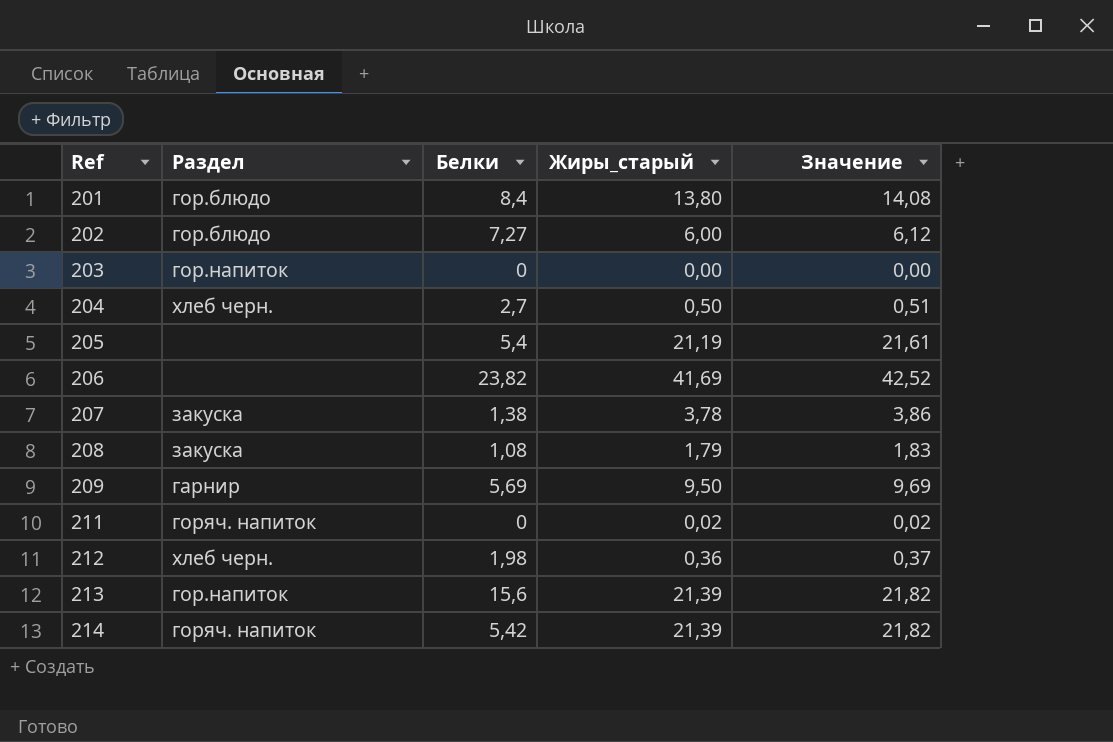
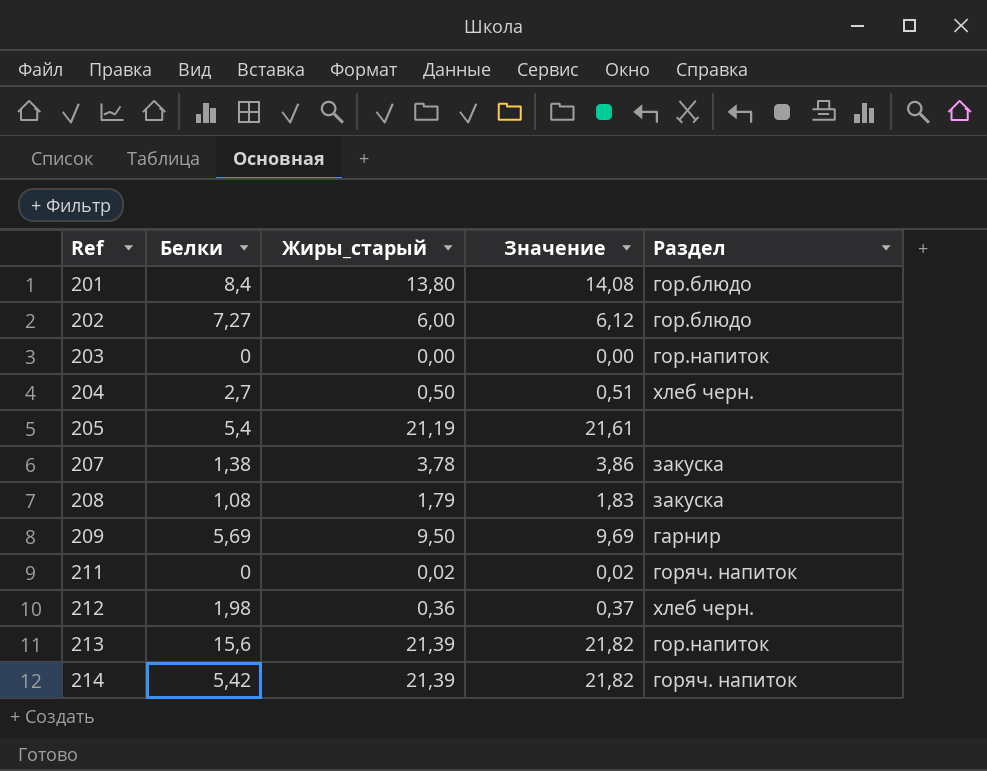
column Раздел | position: 2 -> 5
row 206: none | 23,82 | 41,69 | 42,52 -> none

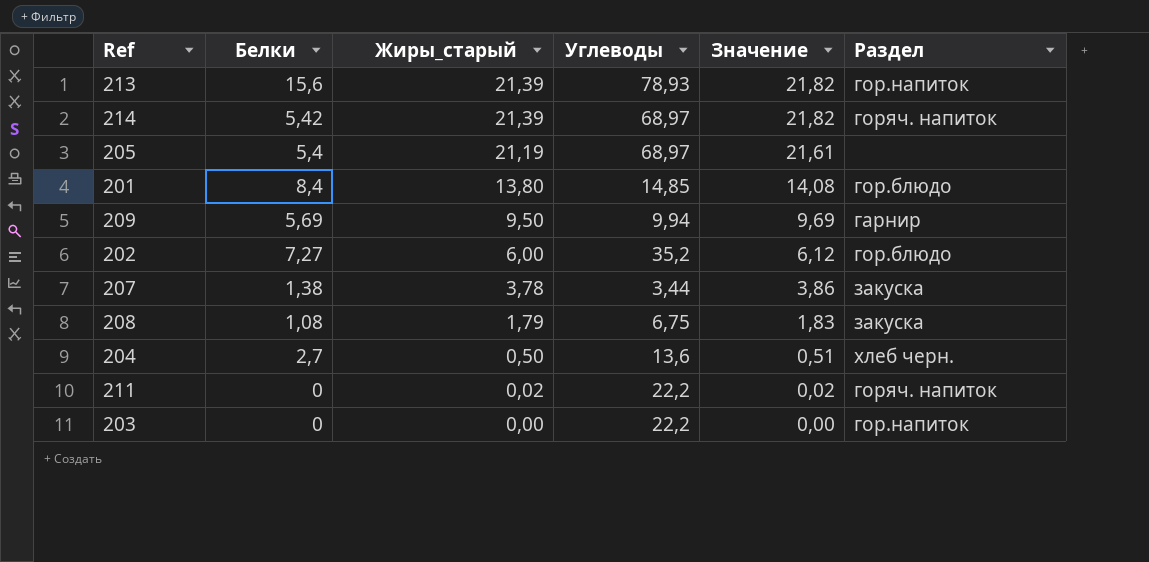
row order: Ref ascending -> Жиры_старый descending
column Углеводы | position: none -> 4
row 212: 1,98 | 0,36 | 0,37 | хлеб черн. -> none

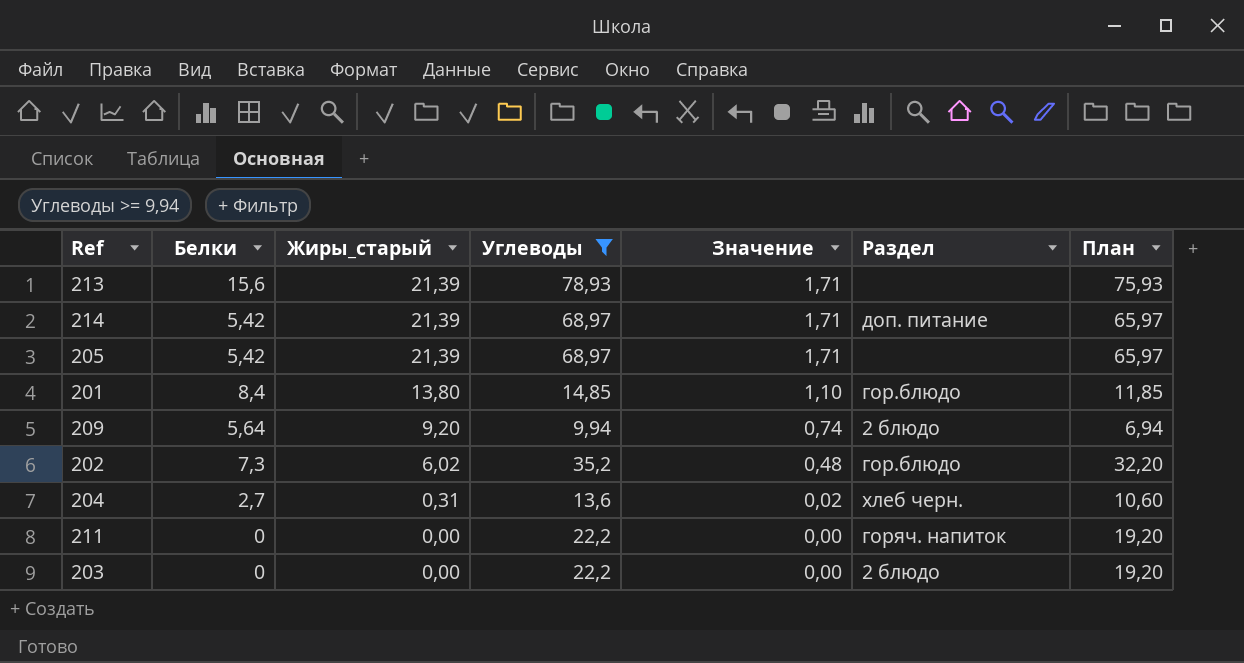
filter: none -> Углеводы >= 9,94
column Значение | formula: [Жиры_старый] * 1,02 -> [Жиры_старый] * 0,08
column План | formula: none -> [Углеводы] - 3
213 | Раздел: гор.напиток -> none
214 | Раздел: горяч. напиток -> доп. питание
205 | Белки: 5,4 -> 5,42
205 | Жиры_старый: 21,19 -> 21,39
209 | Белки: 5,69 -> 5,64
209 | Жиры_старый: 9,50 -> 9,20
209 | Раздел: гарнир -> 2 блюдо
202 | Белки: 7,27 -> 7,3
202 | Жиры_старый: 6,00 -> 6,02
204 | Жиры_старый: 0,50 -> 0,31
211 | Жиры_старый: 0,02 -> 0,00
203 | Раздел: гор.напиток -> 2 блюдо

